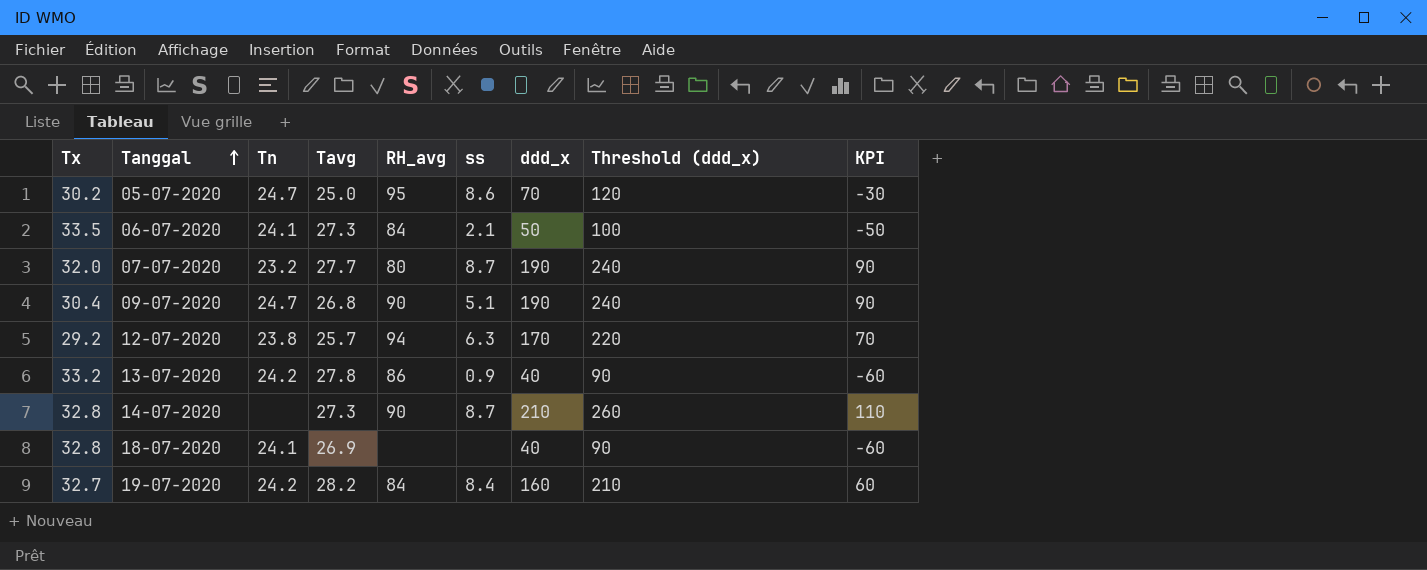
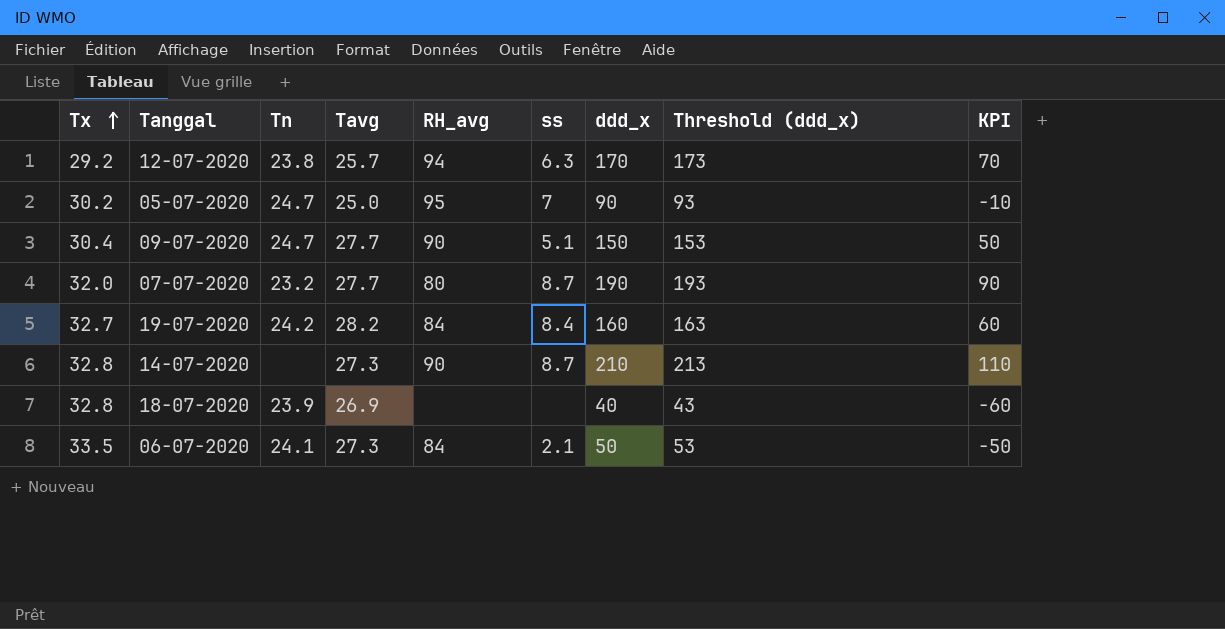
row order: Tanggal ascending -> Tx ascending
column Threshold (ddd_x) | formula: [ddd_x] + 50 -> [ddd_x] + 3
row 13-07-2020: 33.2 | 24.2 | 27.8 | 86 | 0.9 | 40 | 90 | -60 -> none
05-07-2020 | ss: 8.6 -> 7
05-07-2020 | ddd_x: 70 -> 90
05-07-2020 | KPI: -30 -> -10
09-07-2020 | Tavg: 26.8 -> 27.7
09-07-2020 | ddd_x: 190 -> 150
09-07-2020 | KPI: 90 -> 50
18-07-2020 | Tn: 24.1 -> 23.9

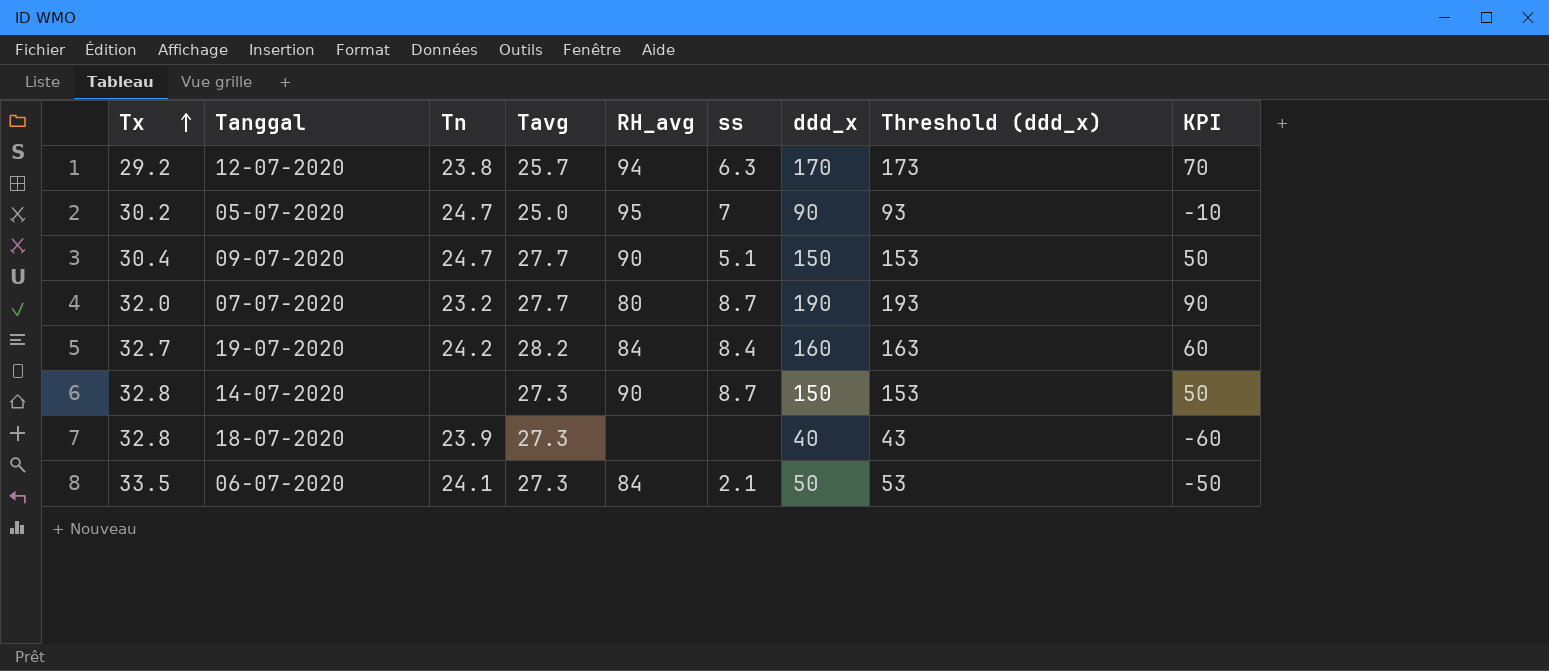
14-07-2020 | ddd_x: 210 -> 150
14-07-2020 | Threshold (ddd_x): 213 -> 153
14-07-2020 | KPI: 110 -> 50
18-07-2020 | Tavg: 26.9 -> 27.3

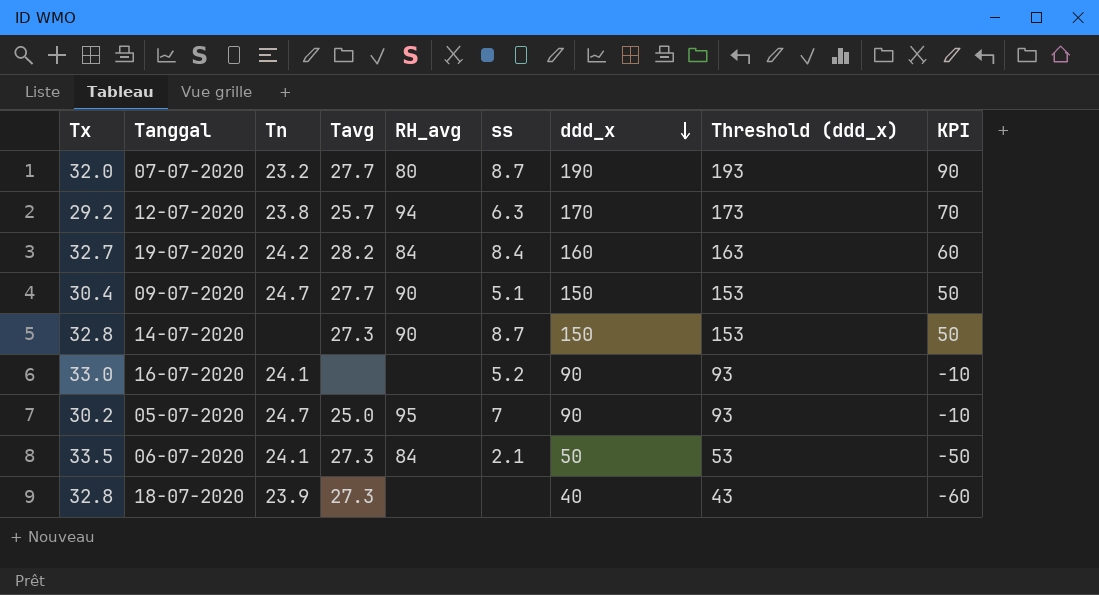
row order: Tx ascending -> ddd_x descending
row 16-07-2020: none -> 33.0 | 24.1 | none | none | 5.2 | 90 | 93 | -10

